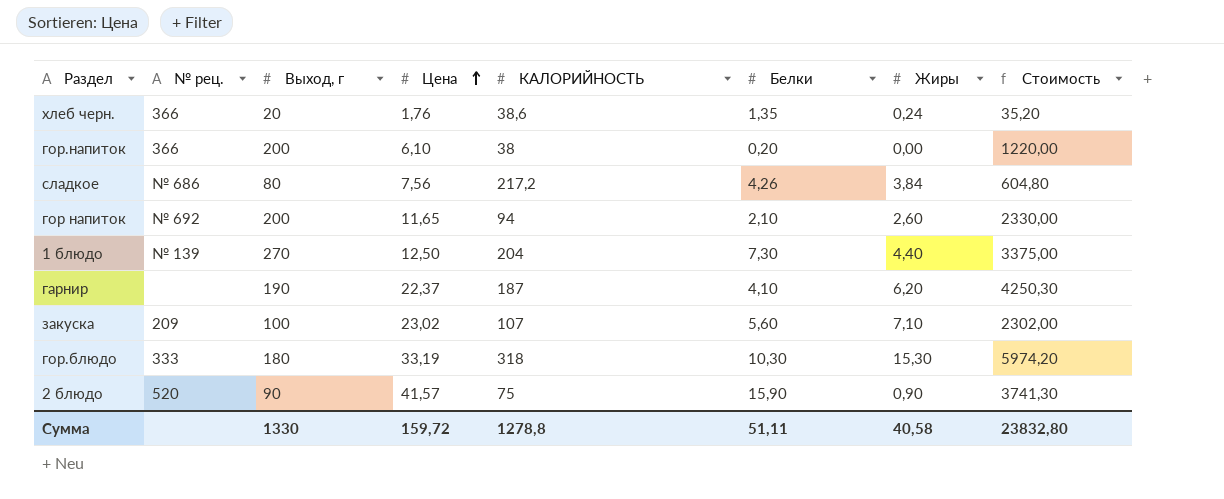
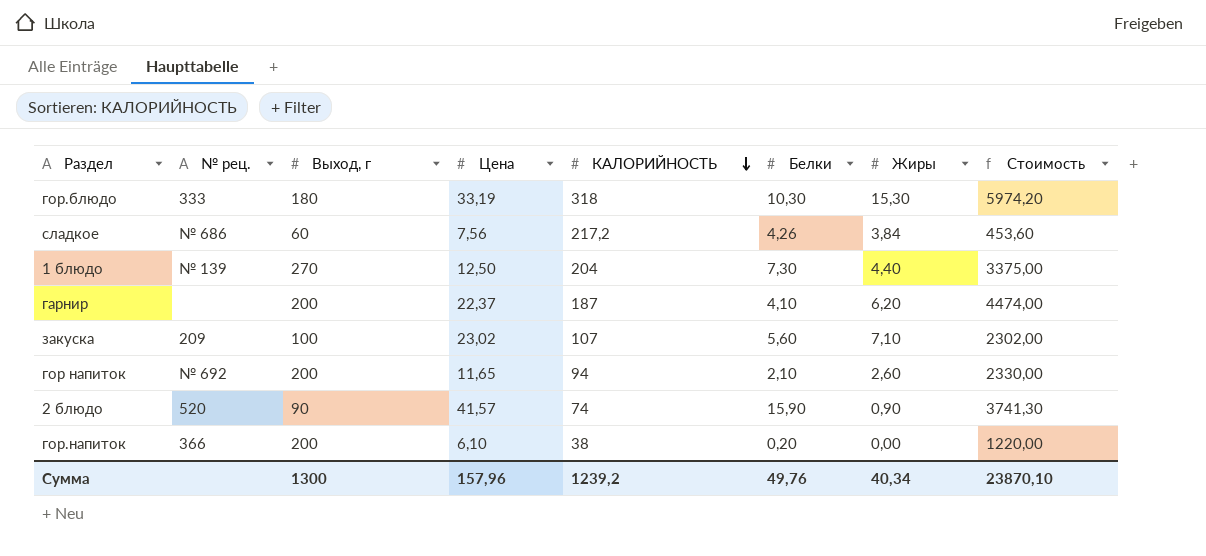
row order: Цена ascending -> КАЛОРИЙНОСТЬ descending
row хлеб черн.: 366 | 20 | 1,76 | 38,6 | 1,35 | 0,24 | 35,20 -> none
сладкое | Выход, г: 80 -> 60
сладкое | Стоимость: 604,80 -> 453,60
гарнир | Выход, г: 190 -> 200
гарнир | Стоимость: 4250,30 -> 4474,00
2 блюдо | КАЛОРИЙНОСТЬ: 75 -> 74
Сумма | Выход, г: 1330 -> 1300
Сумма | Цена: 159,72 -> 157,96
Сумма | КАЛОРИЙНОСТЬ: 1278,8 -> 1239,2
Сумма | Белки: 51,11 -> 49,76
Сумма | Жиры: 40,58 -> 40,34
Сумма | Стоимость: 23832,80 -> 23870,10

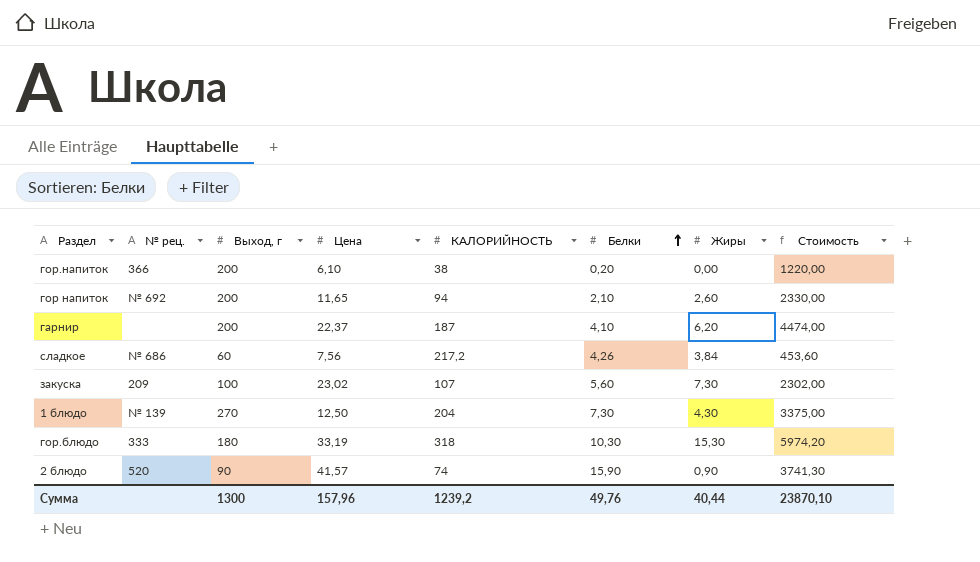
row order: КАЛОРИЙНОСТЬ descending -> Белки ascending
закуска | Жиры: 7,10 -> 7,30
1 блюдо | Жиры: 4,40 -> 4,30
Сумма | Жиры: 40,34 -> 40,44

